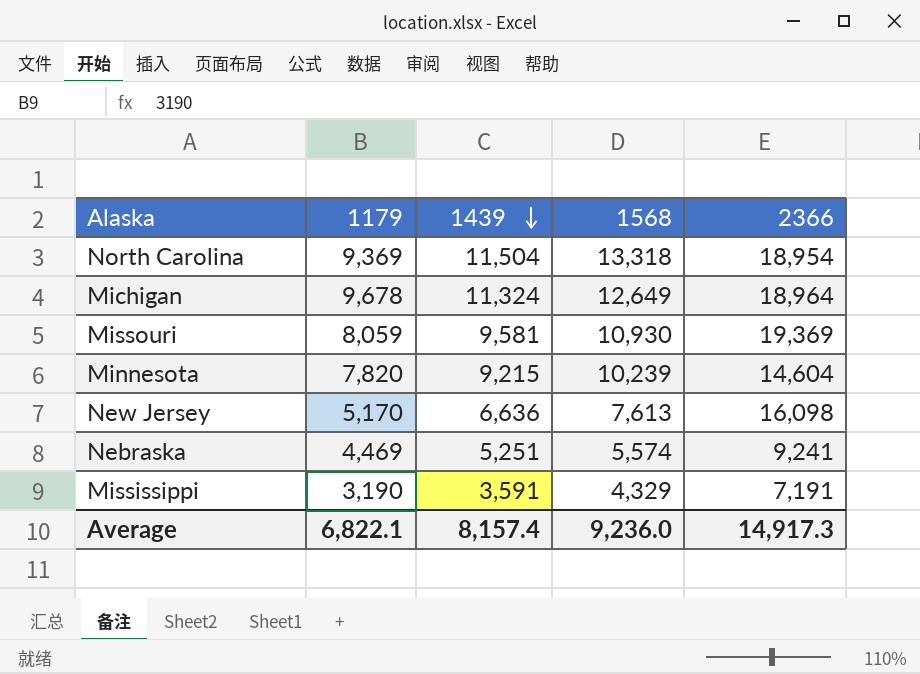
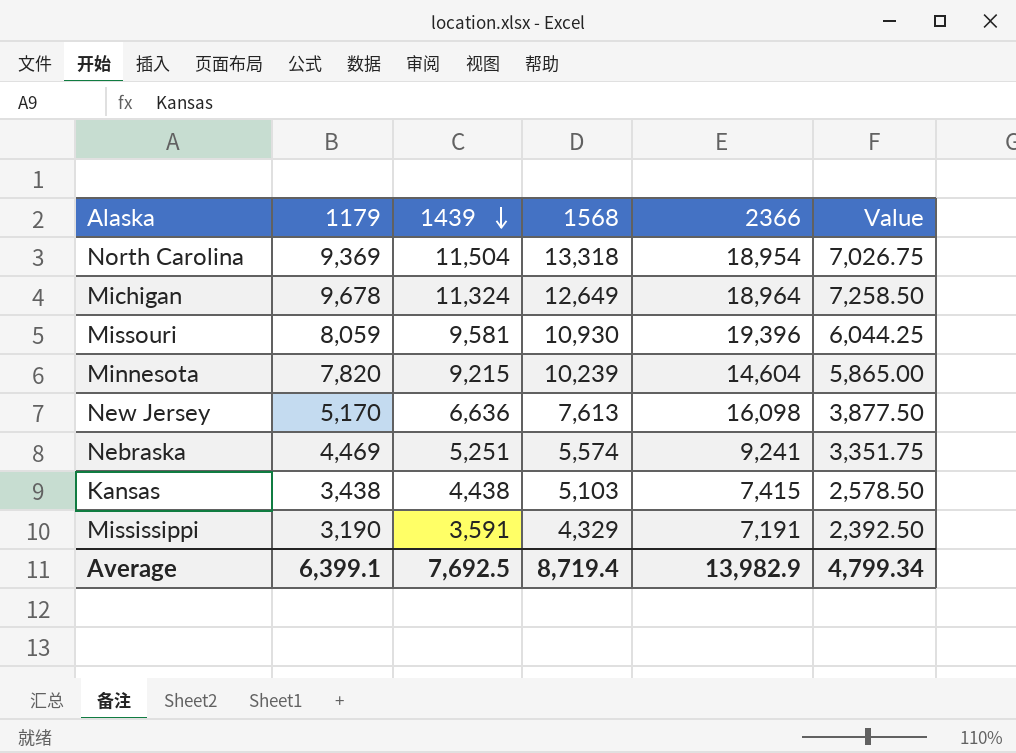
column Value | formula: none -> [1179] * 0.75
Missouri | 2366: 19,369 -> 19,396
row Kansas: none -> 3,438 | 4,438 | 5,103 | 7,415 | 2,578.50
Average | 1179: 6,822.1 -> 6,399.1
Average | 1439: 8,157.4 -> 7,692.5
Average | 1568: 9,236.0 -> 8,719.4
Average | 2366: 14,917.3 -> 13,982.9

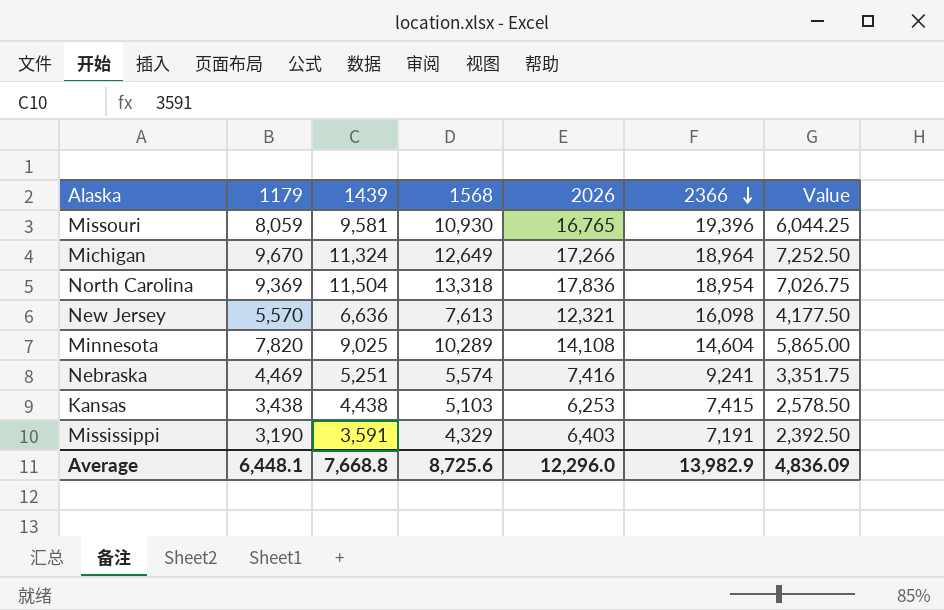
row order: 1439 descending -> 2366 descending
column 2026 | position: none -> 5
Michigan | 1179: 9,678 -> 9,670
Michigan | Value: 7,258.50 -> 7,252.50
New Jersey | 1179: 5,170 -> 5,570
New Jersey | Value: 3,877.50 -> 4,177.50
Minnesota | 1439: 9,215 -> 9,025
Minnesota | 1568: 10,239 -> 10,289
Average | 1179: 6,399.1 -> 6,448.1
Average | 1439: 7,692.5 -> 7,668.8
Average | 1568: 8,719.4 -> 8,725.6
Average | Value: 4,799.34 -> 4,836.09

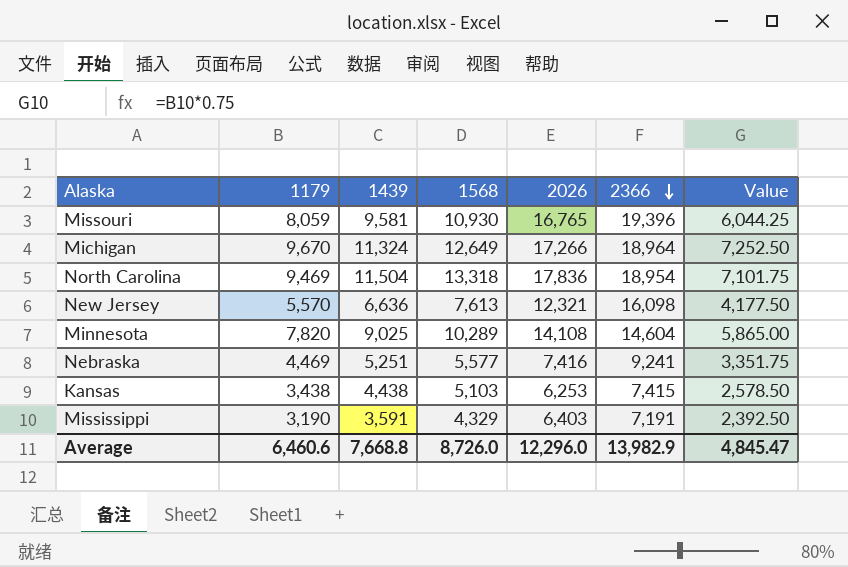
North Carolina | 1179: 9,369 -> 9,469
North Carolina | Value: 7,026.75 -> 7,101.75
Nebraska | 1568: 5,574 -> 5,577
Average | 1179: 6,448.1 -> 6,460.6
Average | 1568: 8,725.6 -> 8,726.0
Average | Value: 4,836.09 -> 4,845.47

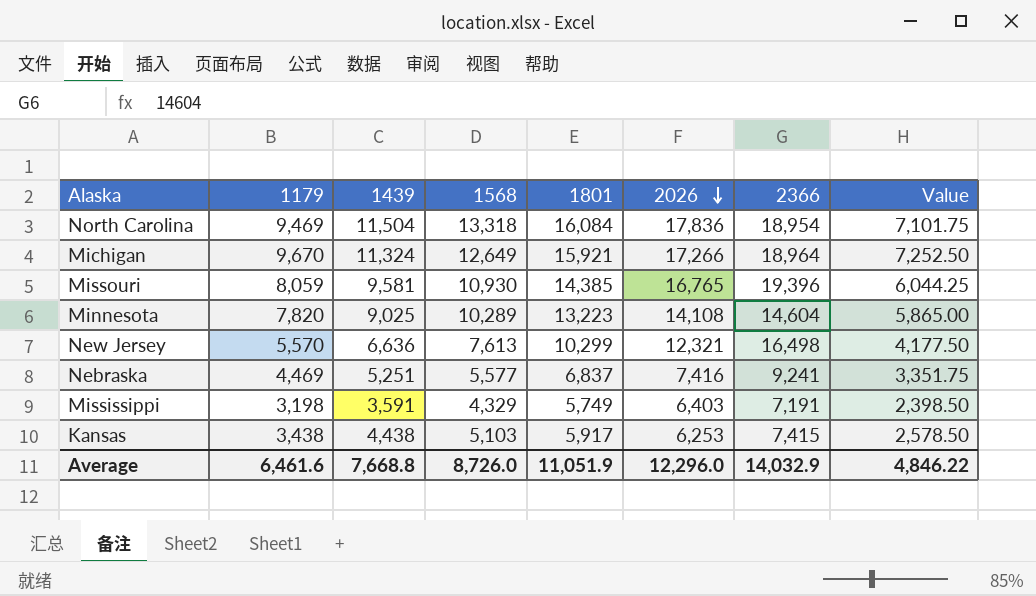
row order: 2366 descending -> 2026 descending
column 1801 | position: none -> 5
New Jersey | 2366: 16,098 -> 16,498
Mississippi | 1179: 3,190 -> 3,198
Mississippi | Value: 2,392.50 -> 2,398.50
Average | 1179: 6,460.6 -> 6,461.6
Average | 2366: 13,982.9 -> 14,032.9
Average | Value: 4,845.47 -> 4,846.22

